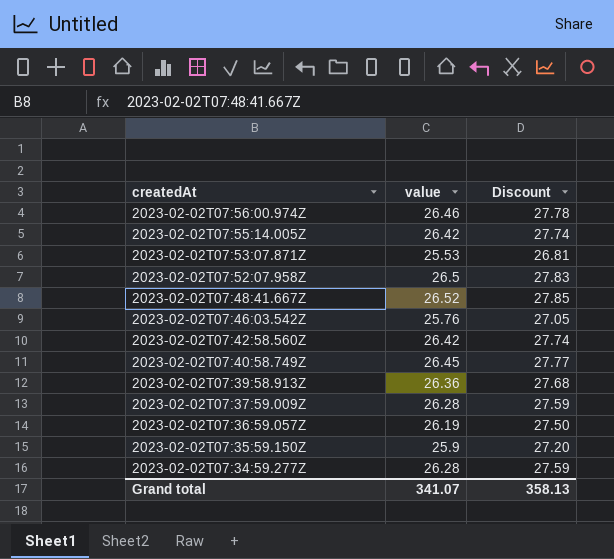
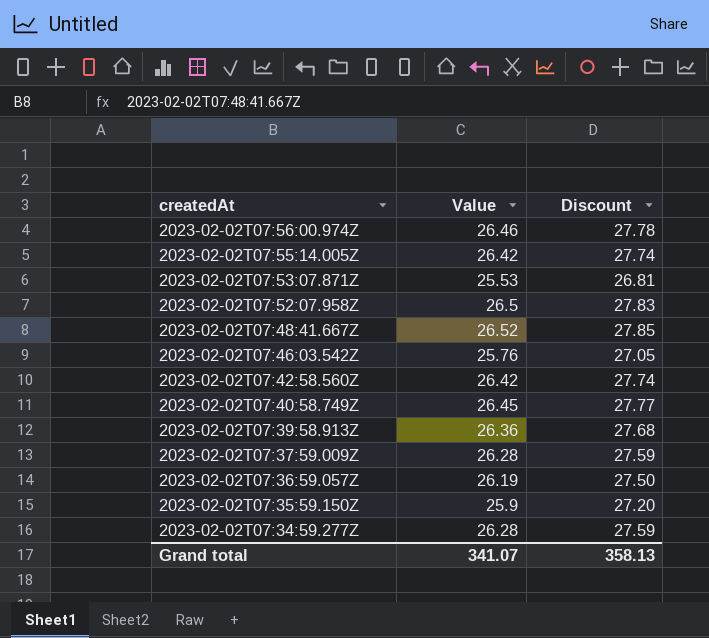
column name: value -> Value

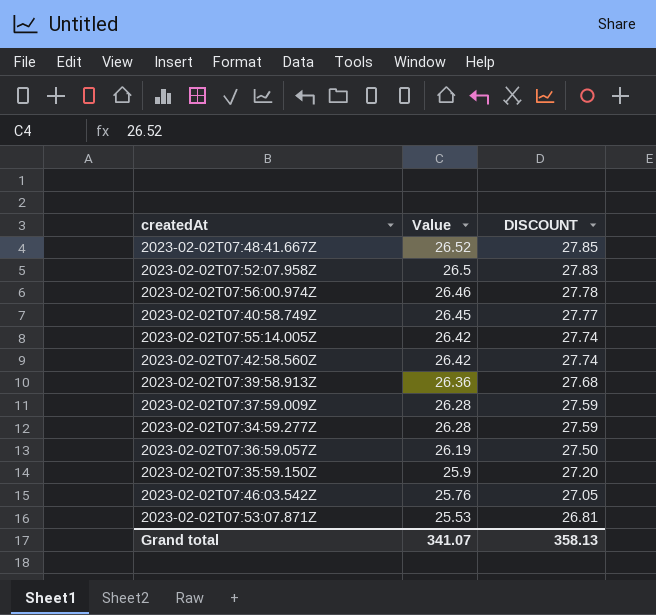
row order: createdAt descending -> Value descending
column name: Discount -> DISCOUNT

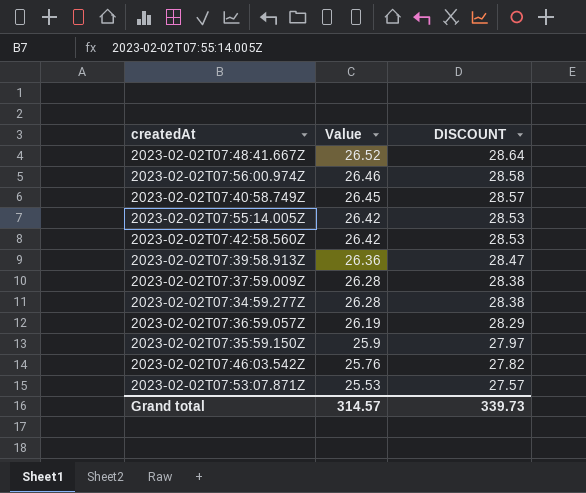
column DISCOUNT | formula: [Value] * 1.05 -> [Value] * 1.08
row 2023-02-02T07:52:07.958Z: 26.5 | 27.83 -> none
Grand total | Value: 341.07 -> 314.57
Grand total | DISCOUNT: 358.13 -> 339.73

